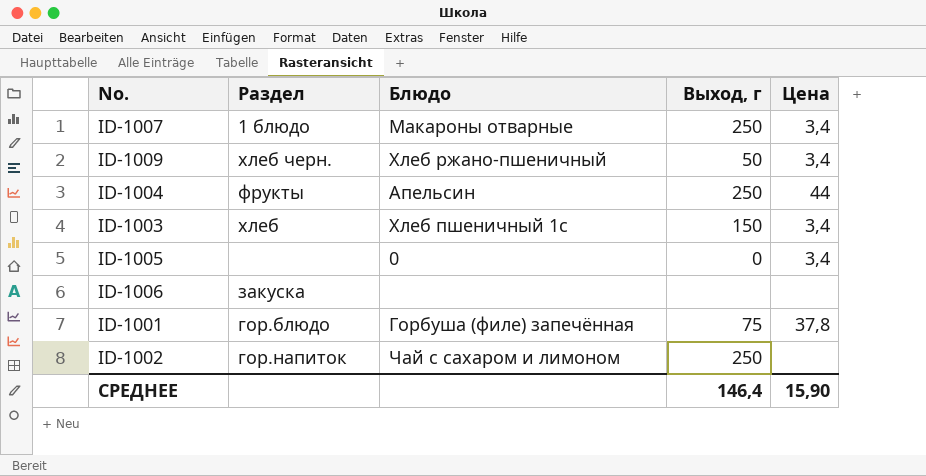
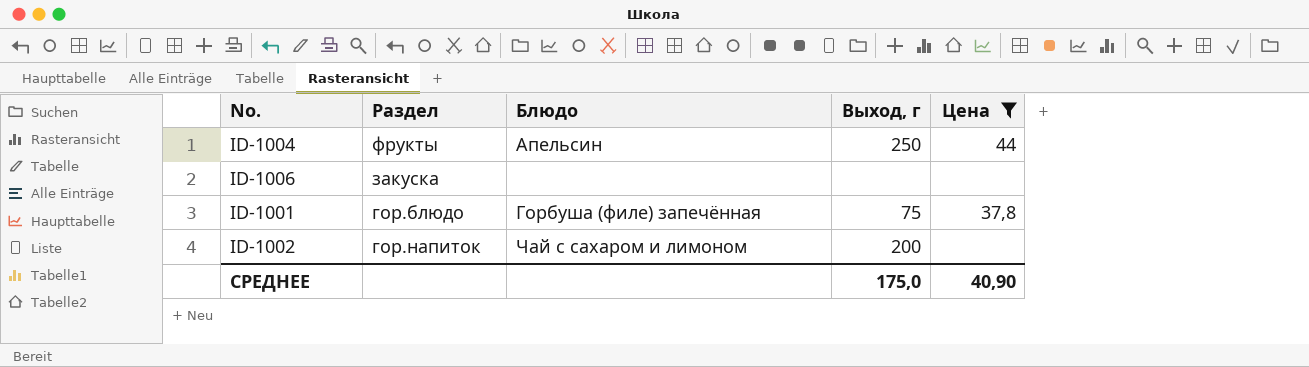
filter: none -> Цена != 3,4
ID-1002 | Выход, г: 250 -> 200
СРЕДНЕЕ | Выход, г: 146,4 -> 175,0
СРЕДНЕЕ | Цена: 15,90 -> 40,90

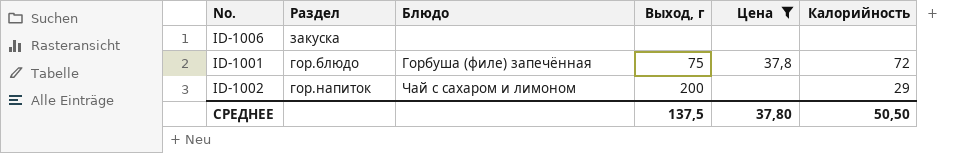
column Калорийность | position: none -> 6
row ID-1004: фрукты | Апельсин | 250 | 44 -> none
СРЕДНЕЕ | Выход, г: 175,0 -> 137,5
СРЕДНЕЕ | Цена: 40,90 -> 37,80

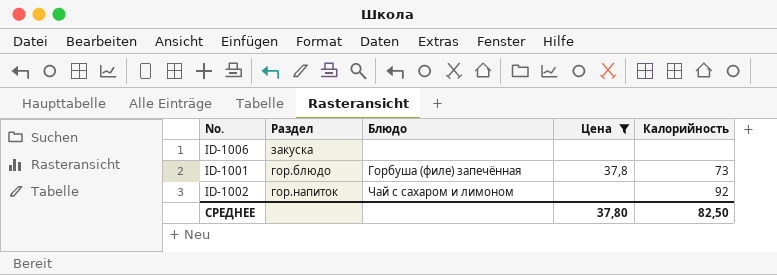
column Выход, г | position: 4 -> none
ID-1001 | Калорийность: 72 -> 73
ID-1002 | Калорийность: 29 -> 92
СРЕДНЕЕ | Калорийность: 50,50 -> 82,50

